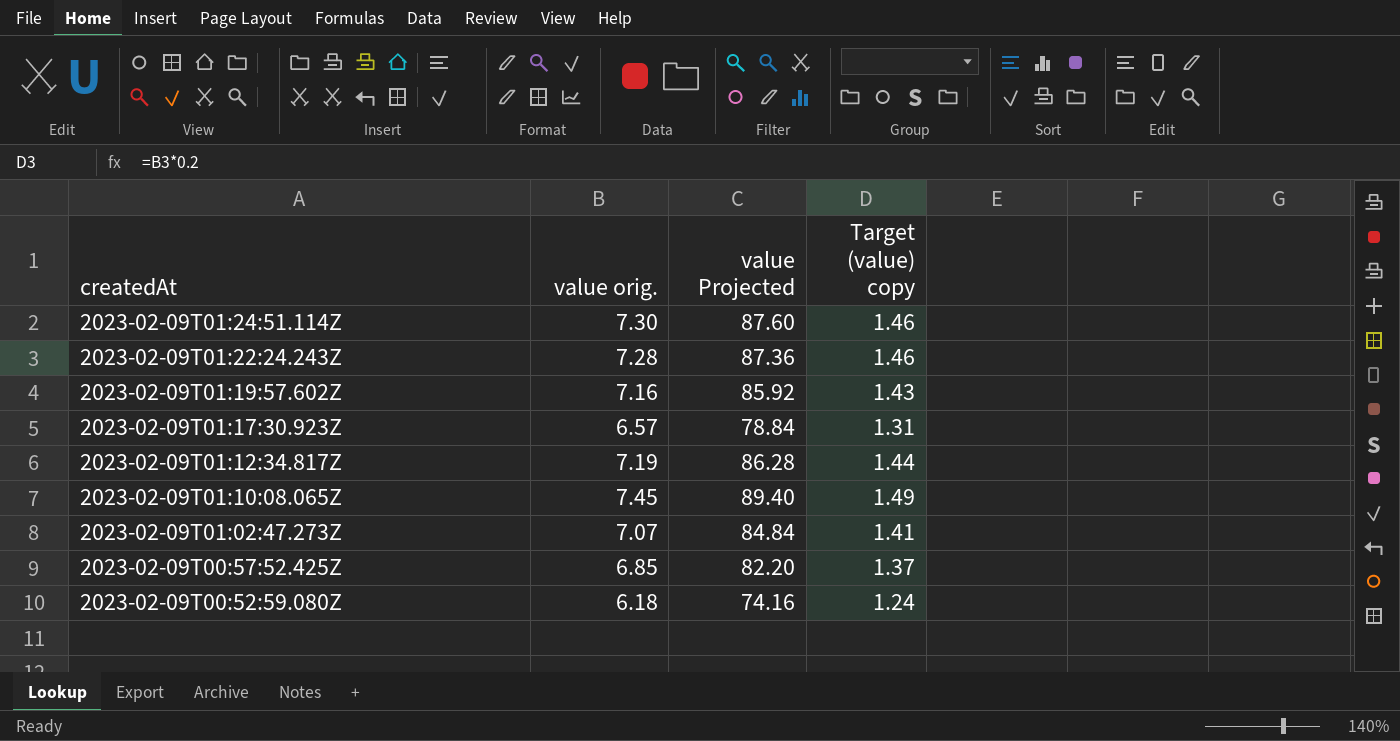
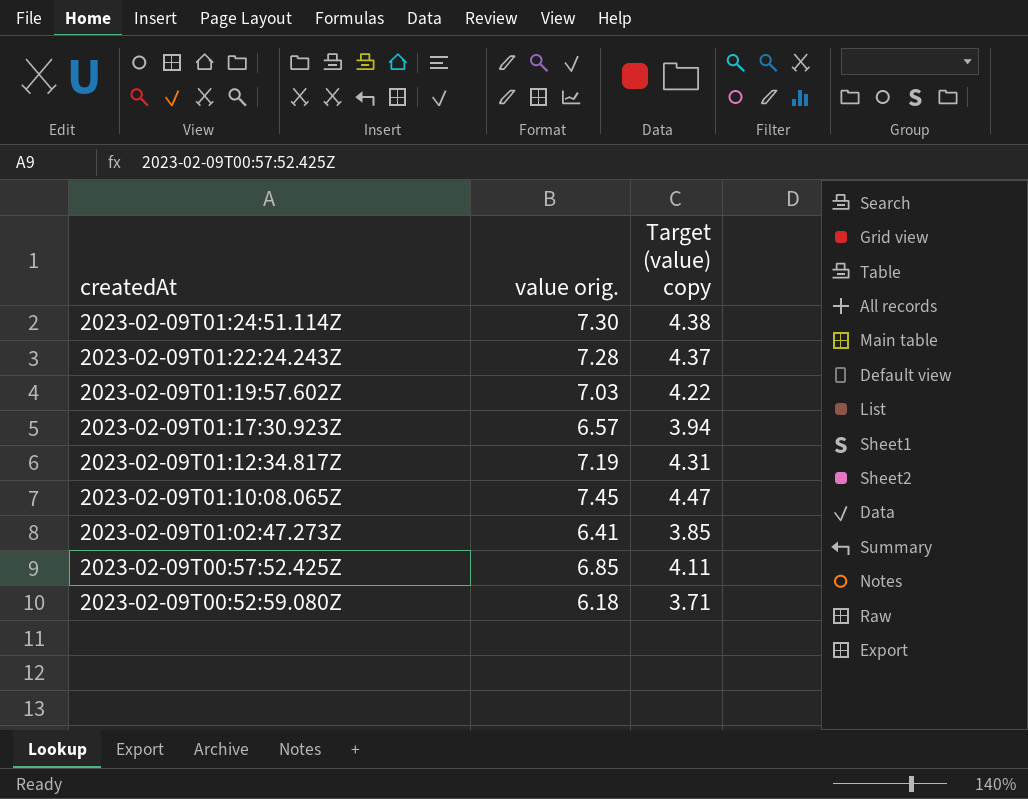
column value Projected | formula: [value orig.] * 12 -> none
column Target (value) copy | formula: [value orig.] * 0.2 -> [value orig.] * 0.6
2023-02-09T01:19:57.602Z | value orig.: 7.16 -> 7.03
2023-02-09T01:02:47.273Z | value orig.: 7.07 -> 6.41

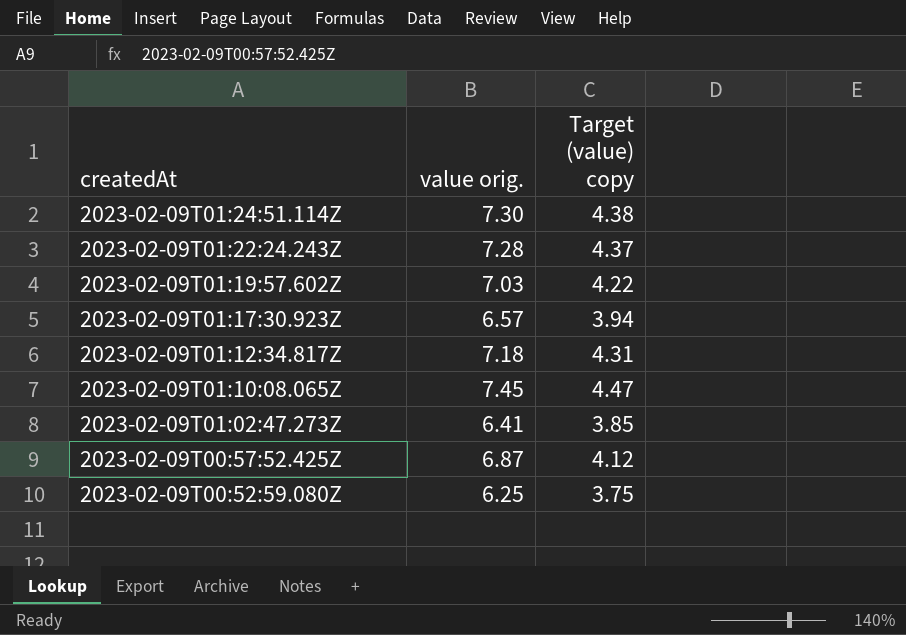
2023-02-09T01:12:34.817Z | value orig.: 7.19 -> 7.18
2023-02-09T00:57:52.425Z | value orig.: 6.85 -> 6.87
2023-02-09T00:57:52.425Z | Target (value) copy: 4.11 -> 4.12
2023-02-09T00:52:59.080Z | value orig.: 6.18 -> 6.25
2023-02-09T00:52:59.080Z | Target (value) copy: 3.71 -> 3.75

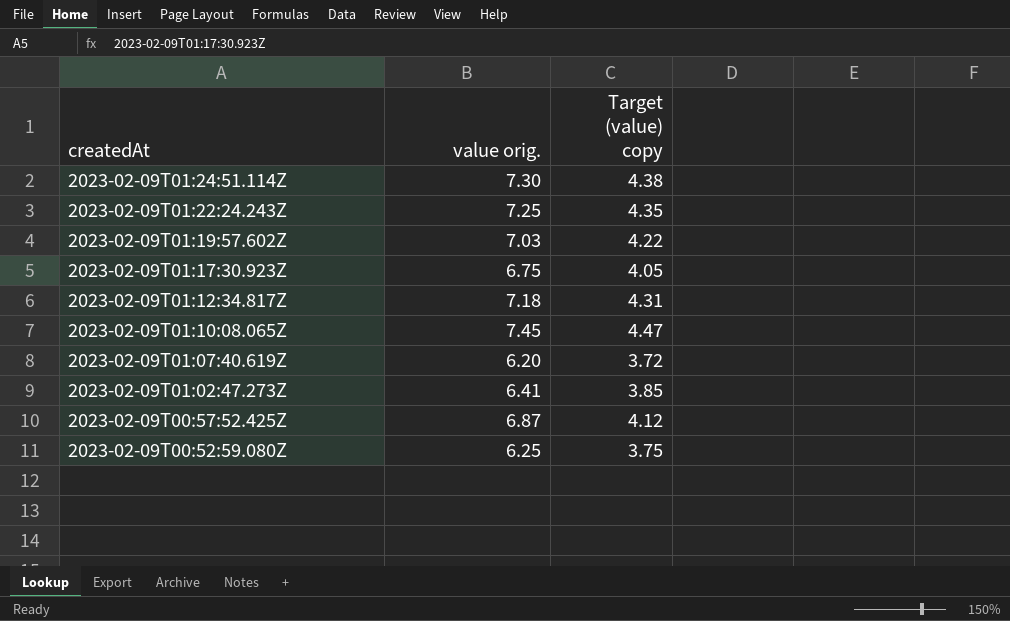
2023-02-09T01:22:24.243Z | value orig.: 7.28 -> 7.25
2023-02-09T01:22:24.243Z | Target (value) copy: 4.37 -> 4.35
2023-02-09T01:17:30.923Z | value orig.: 6.57 -> 6.75
2023-02-09T01:17:30.923Z | Target (value) copy: 3.94 -> 4.05
row 2023-02-09T01:07:40.619Z: none -> 6.20 | 3.72

